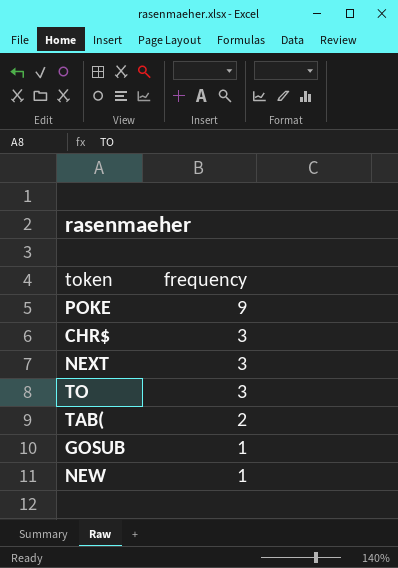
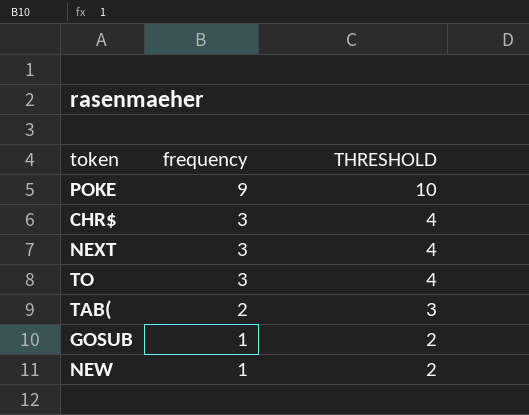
column THRESHOLD | formula: none -> [frequency] + 1

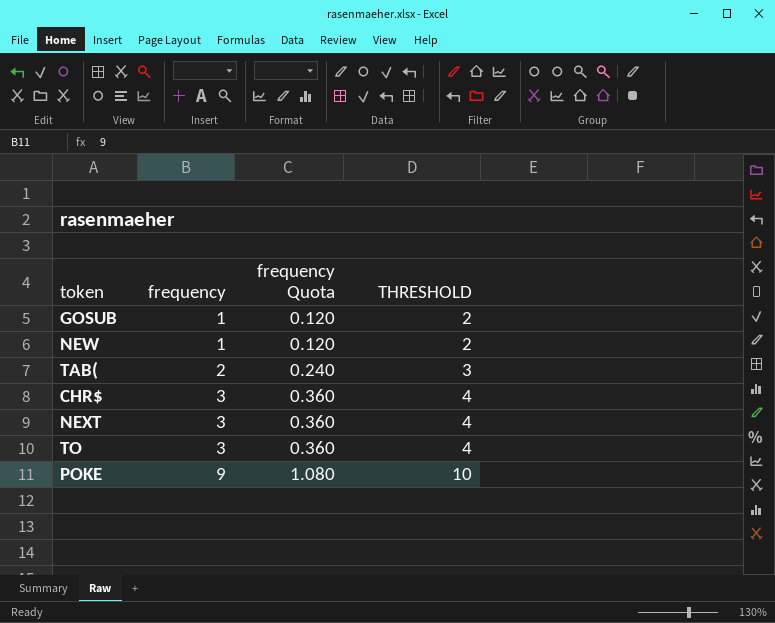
row order: frequency descending -> frequency ascending
column frequency Quota | formula: none -> [frequency] * 0.12

